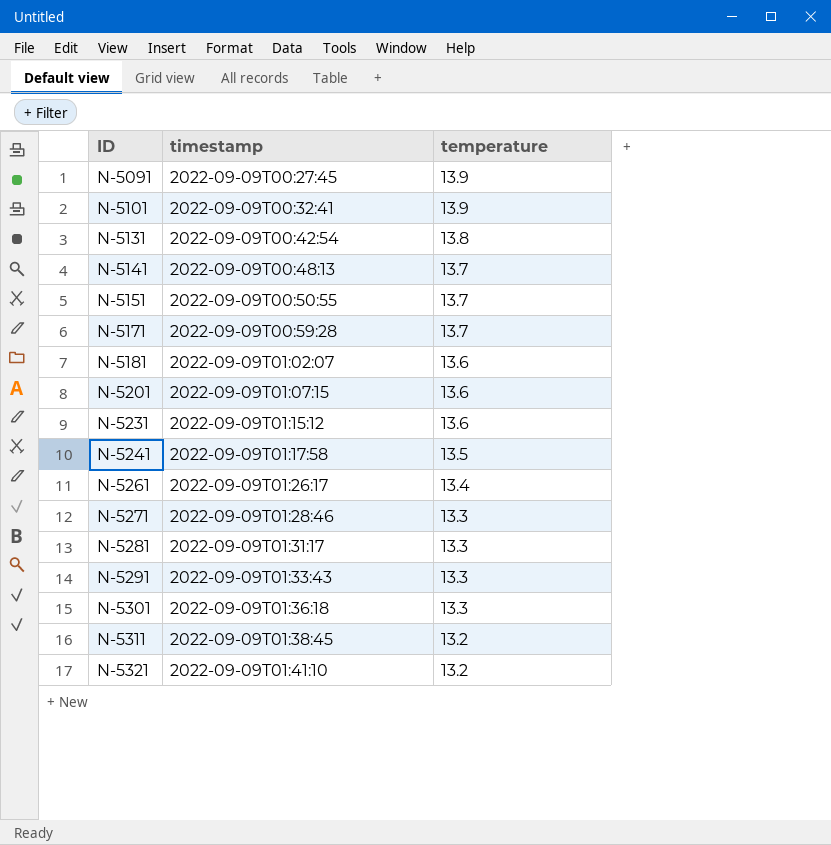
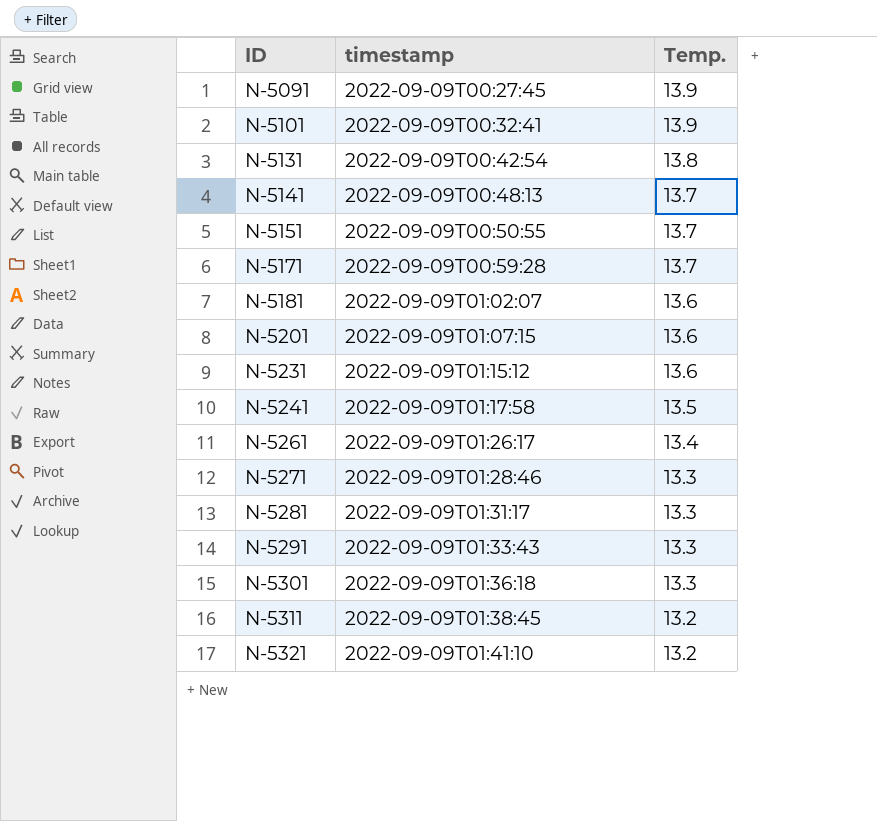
column name: temperature -> Temp.

